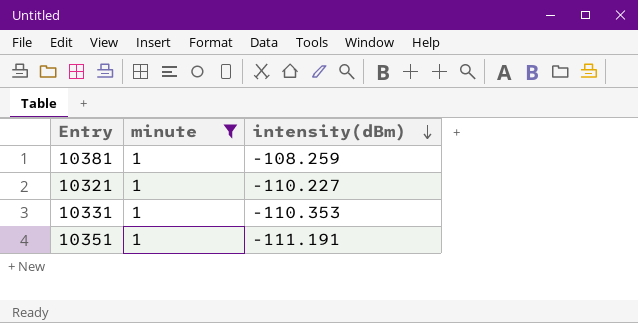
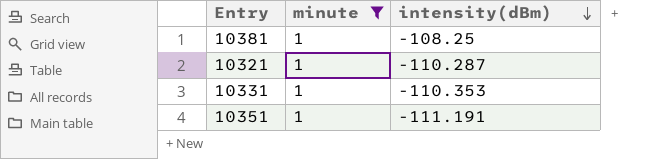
10381 | intensity(dBm): -108.259 -> -108.25
10321 | intensity(dBm): -110.227 -> -110.287

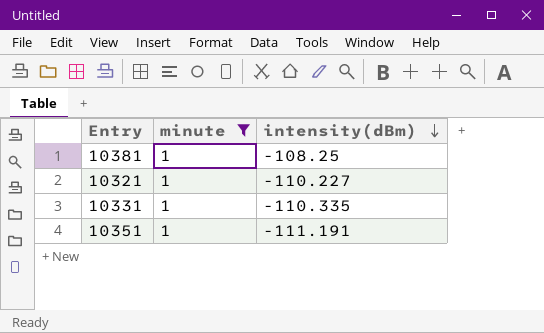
10321 | intensity(dBm): -110.287 -> -110.227
10331 | intensity(dBm): -110.353 -> -110.335

